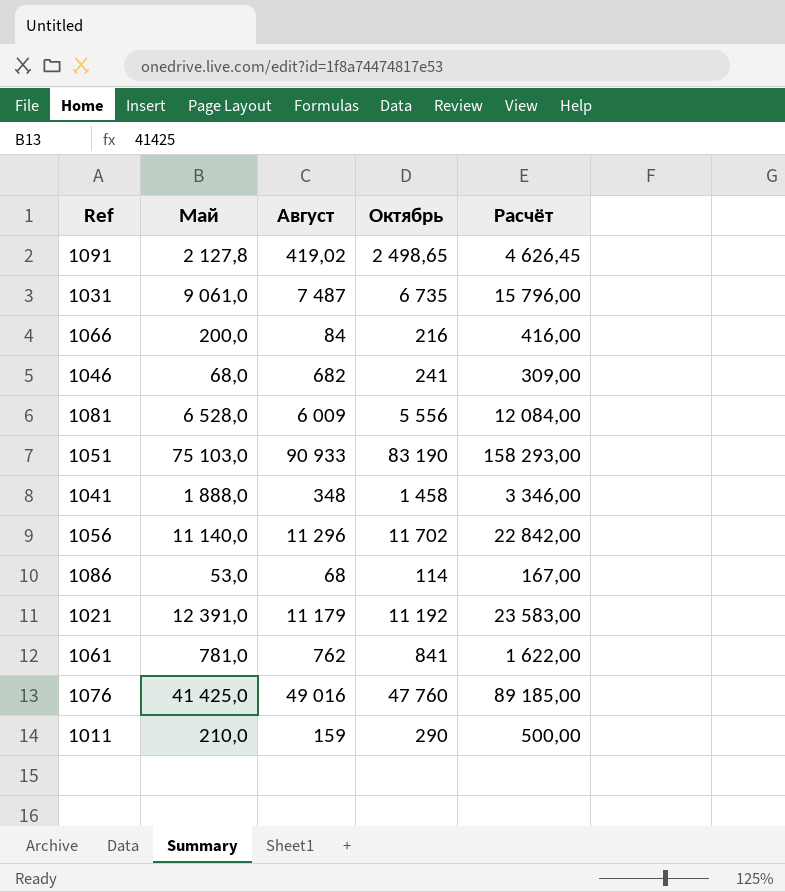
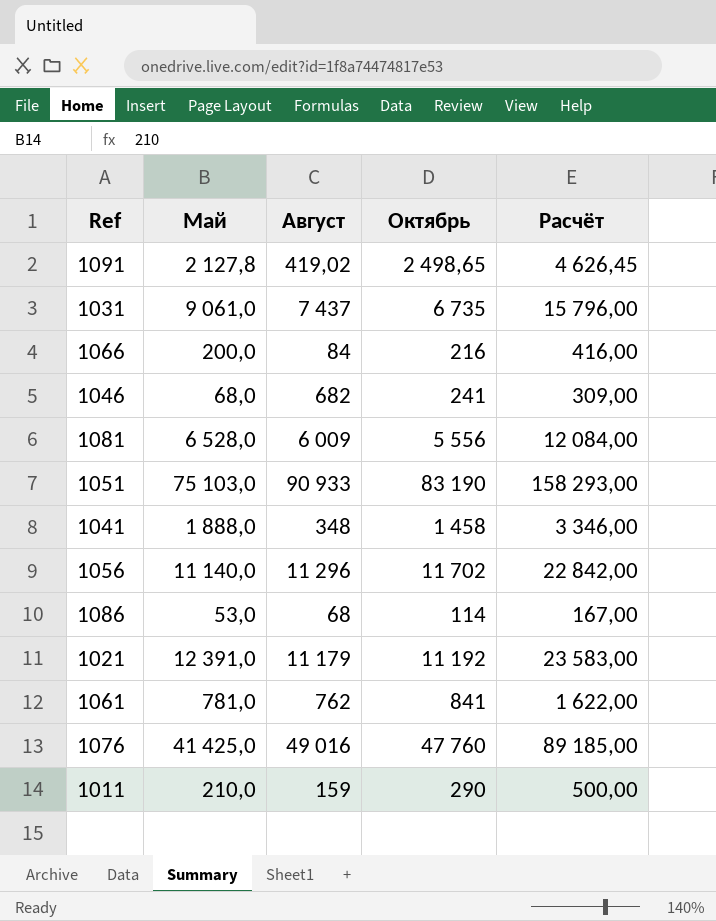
1031 | Август: 7 487 -> 7 437

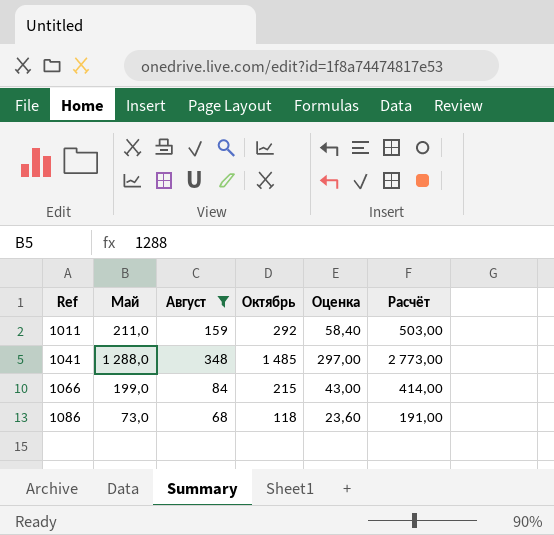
filter: none -> Август <= 348
row order: none -> Ref ascending
column Оценка | formula: none -> [Октябрь] * 0,2
1011 | Май: 210,0 -> 211,0
1011 | Октябрь: 290 -> 292
1011 | Расчёт: 500,00 -> 503,00
1041 | Май: 1 888,0 -> 1 288,0
1041 | Октябрь: 1 458 -> 1 485
1041 | Расчёт: 3 346,00 -> 2 773,00
1066 | Май: 200,0 -> 199,0
1066 | Октябрь: 216 -> 215
1066 | Расчёт: 416,00 -> 414,00
1086 | Май: 53,0 -> 73,0
1086 | Октябрь: 114 -> 118
1086 | Расчёт: 167,00 -> 191,00

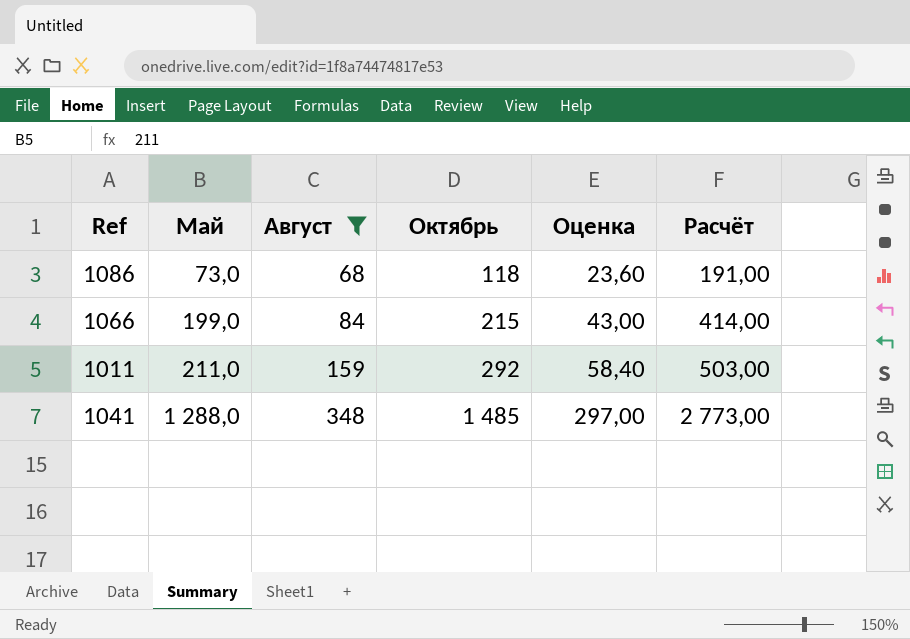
row order: Ref ascending -> Май ascending

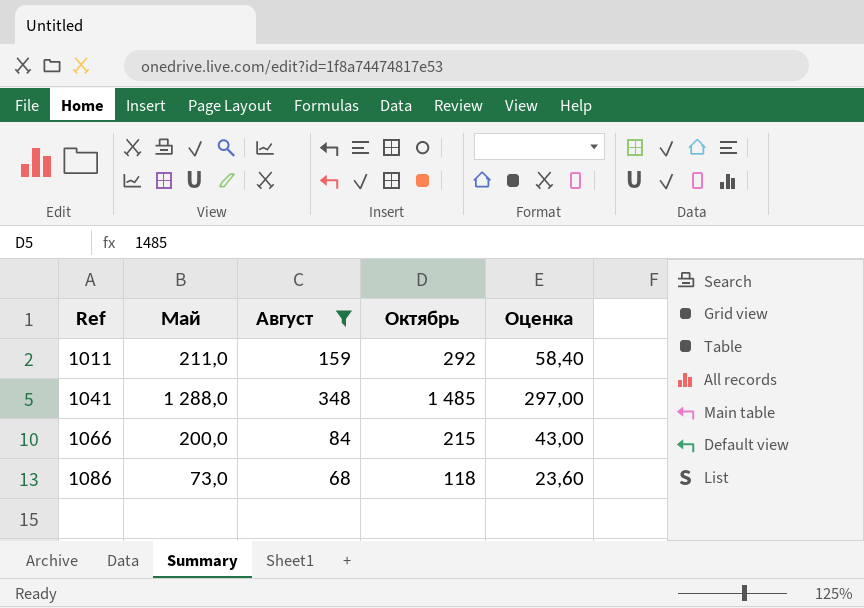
row order: Май ascending -> Ref ascending
column Расчёт | formula: [Май] + [Октябрь] -> none
1066 | Май: 199,0 -> 200,0

